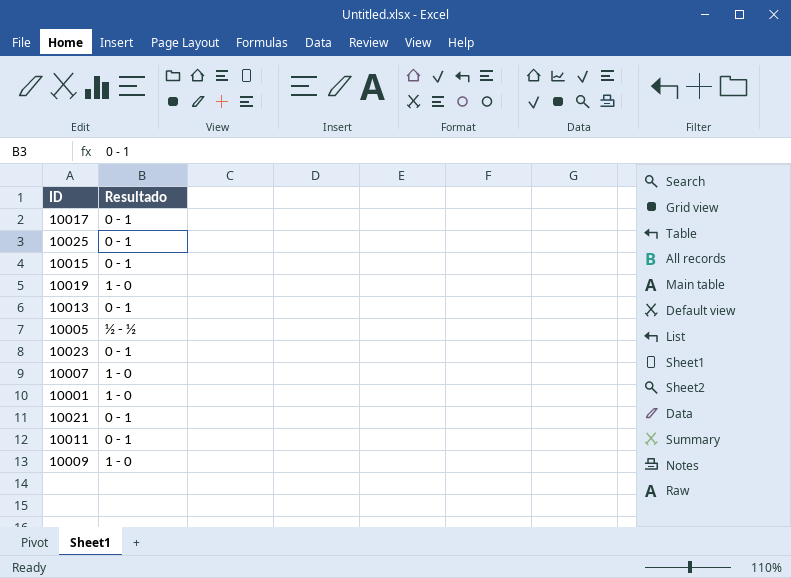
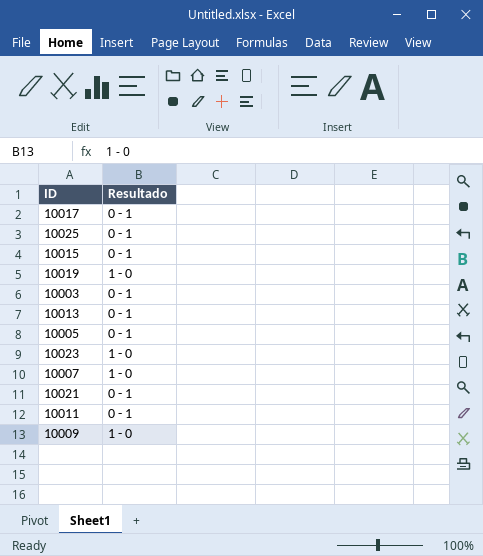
row 10001: 1 - 0 -> none
row 10003: none -> 0 - 1
10005 | Resultado: ½ - ½ -> 0 - 1
10023 | Resultado: 0 - 1 -> 1 - 0

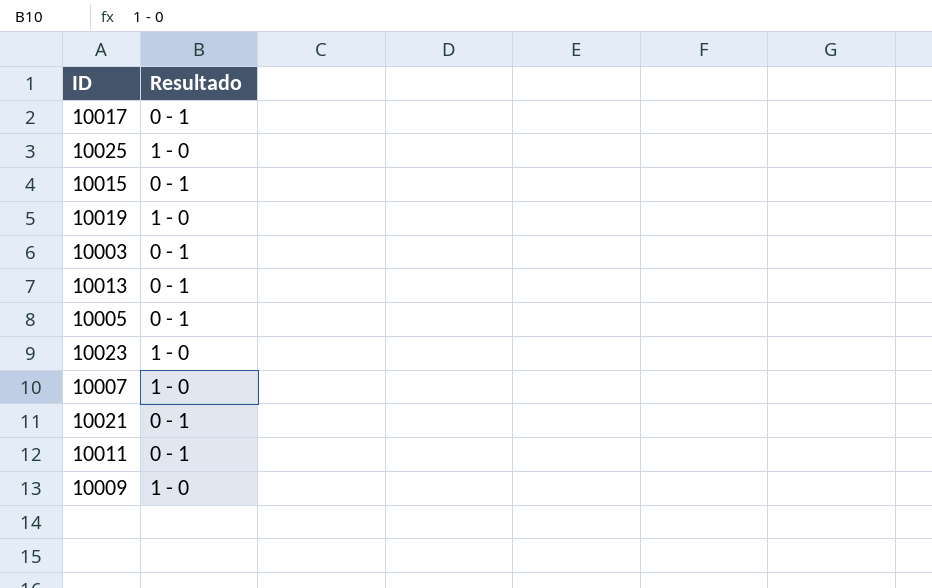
10025 | Resultado: 0 - 1 -> 1 - 0

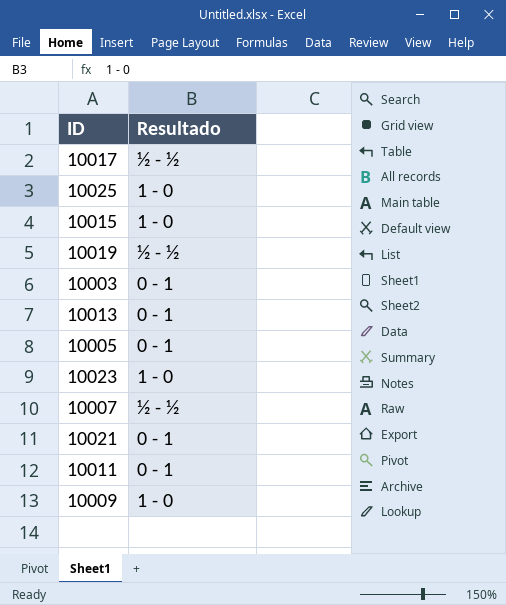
10017 | Resultado: 0 - 1 -> ½ - ½
10015 | Resultado: 0 - 1 -> 1 - 0
10019 | Resultado: 1 - 0 -> ½ - ½
10007 | Resultado: 1 - 0 -> ½ - ½

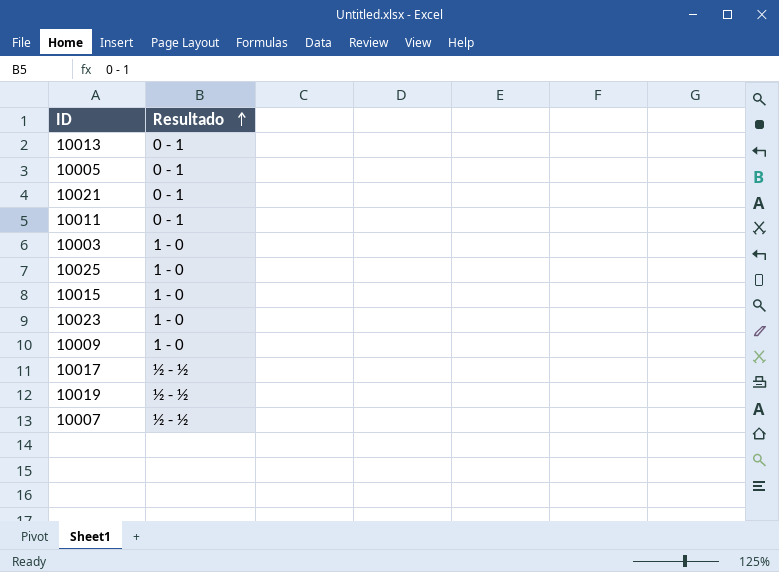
row order: none -> Resultado ascending
10003 | Resultado: 0 - 1 -> 1 - 0

